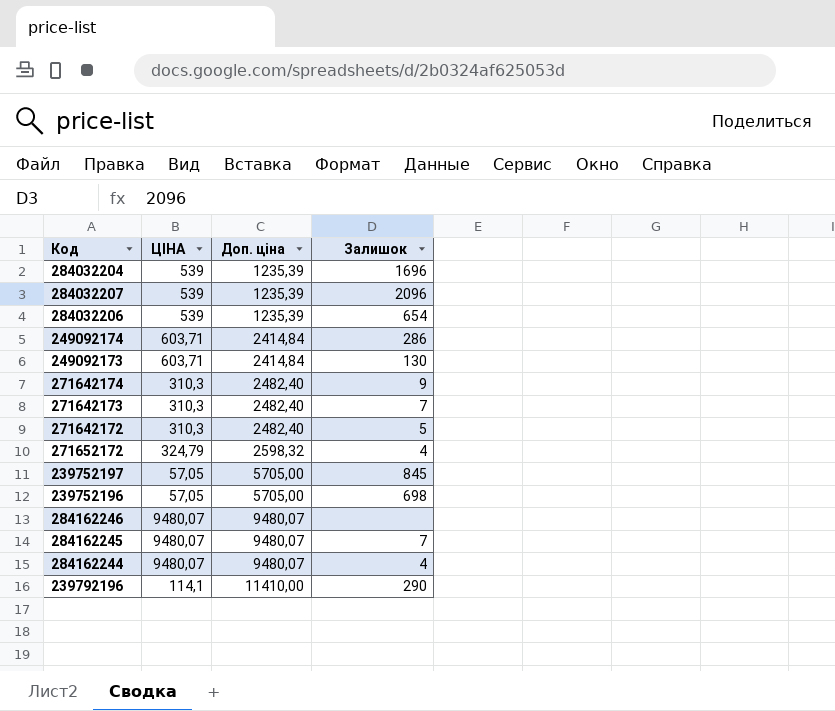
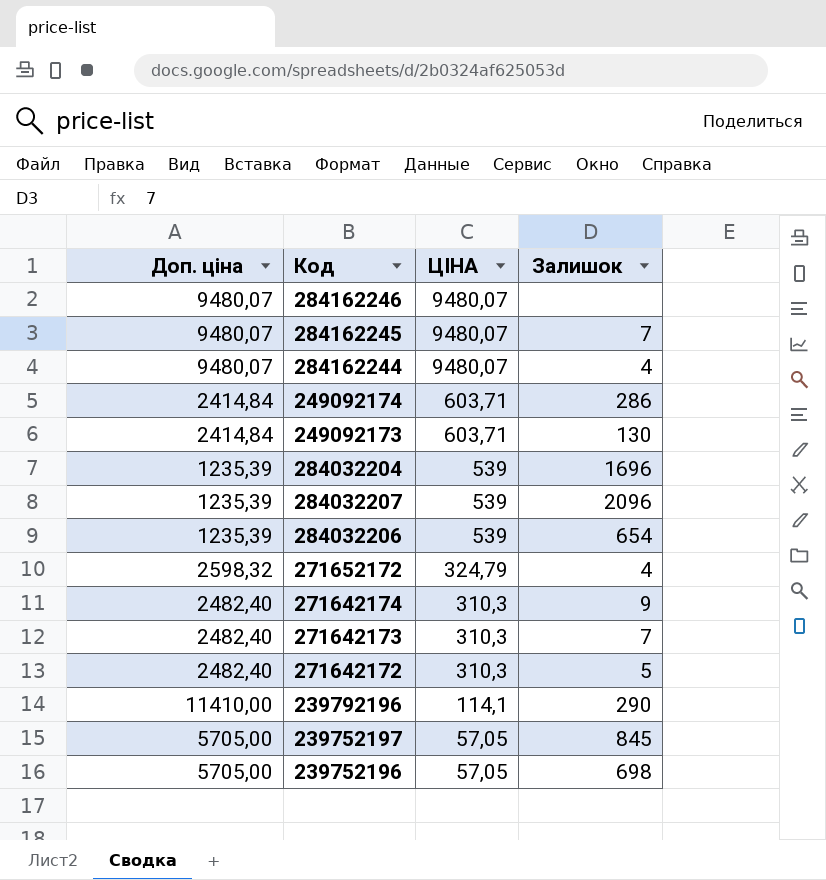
row order: Доп. ціна ascending -> ЦІНА descending
column Доп. ціна | position: 3 -> 1

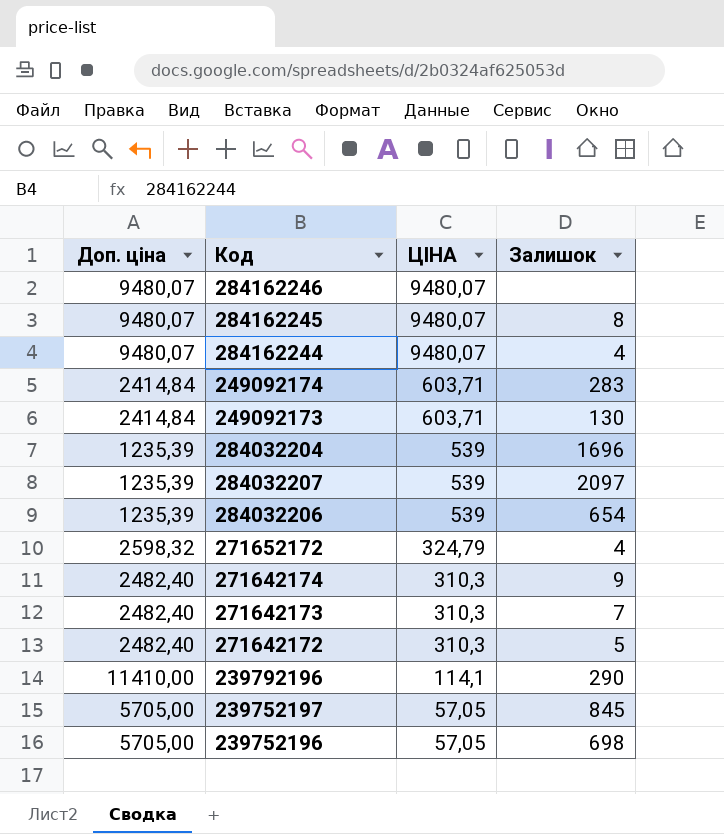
284162245 | Залишок: 7 -> 8
249092174 | Залишок: 286 -> 283
284032207 | Залишок: 2096 -> 2097

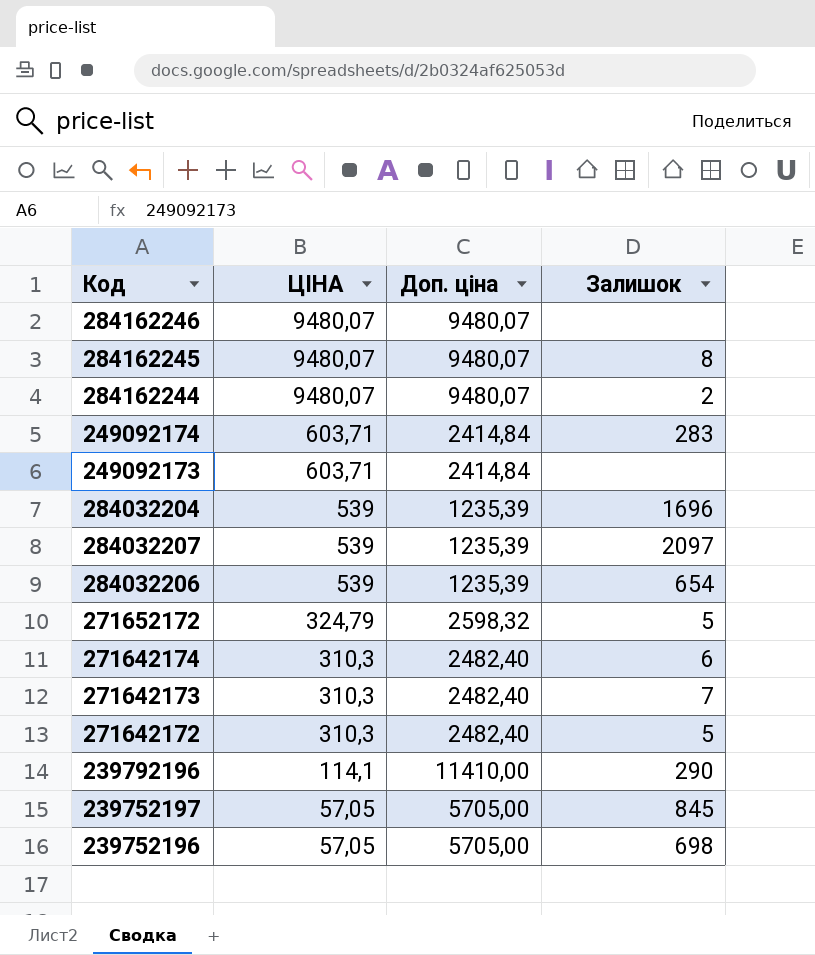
column Доп. ціна | position: 1 -> 3
284162244 | Залишок: 4 -> 2
249092173 | Залишок: 130 -> none
271652172 | Залишок: 4 -> 5
271642174 | Залишок: 9 -> 6

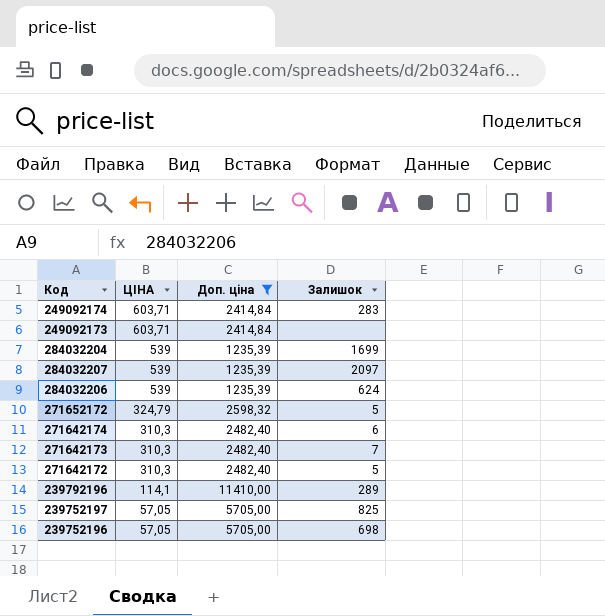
filter: none -> Доп. ціна != 9480,07
284032204 | Залишок: 1696 -> 1699
284032206 | Залишок: 654 -> 624
239792196 | Залишок: 290 -> 289
239752197 | Залишок: 845 -> 825

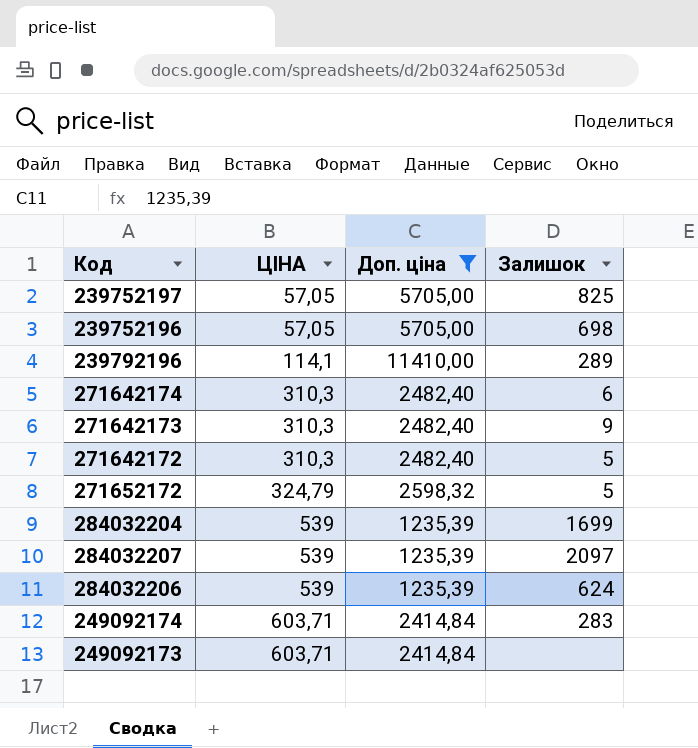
row order: ЦІНА descending -> ЦІНА ascending
271642173 | Залишок: 7 -> 9

